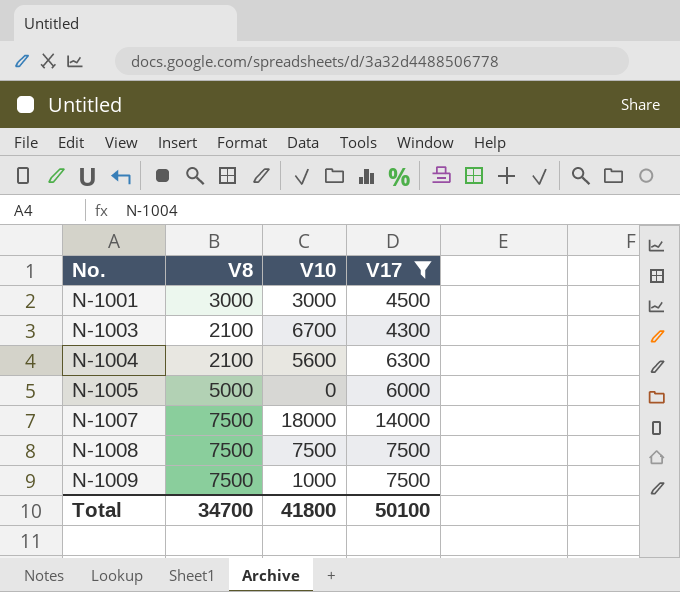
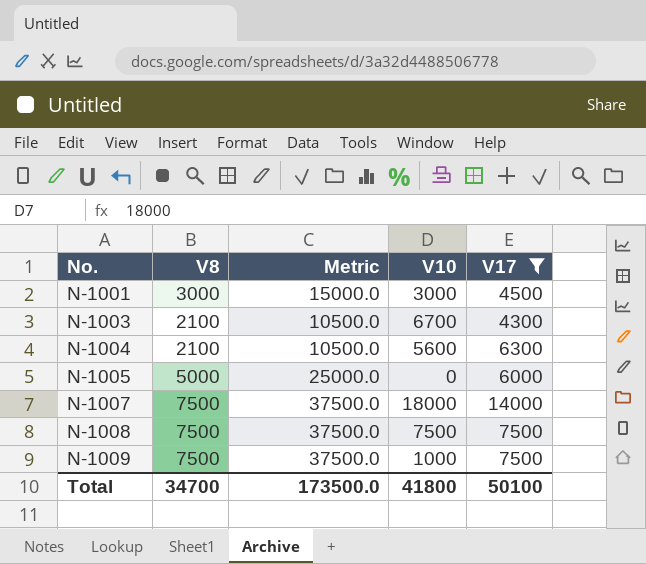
column Metric | formula: none -> [V8] * 5

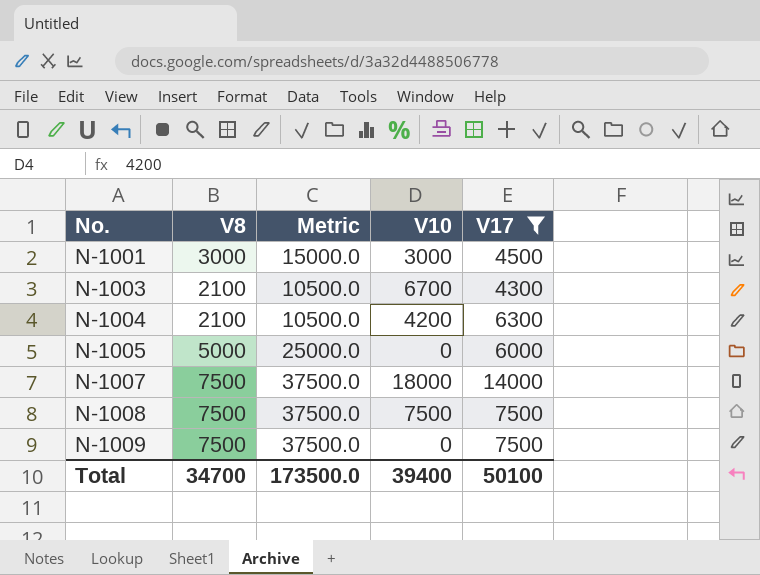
N-1004 | V10: 5600 -> 4200
N-1009 | V10: 1000 -> 0
Total | V10: 41800 -> 39400

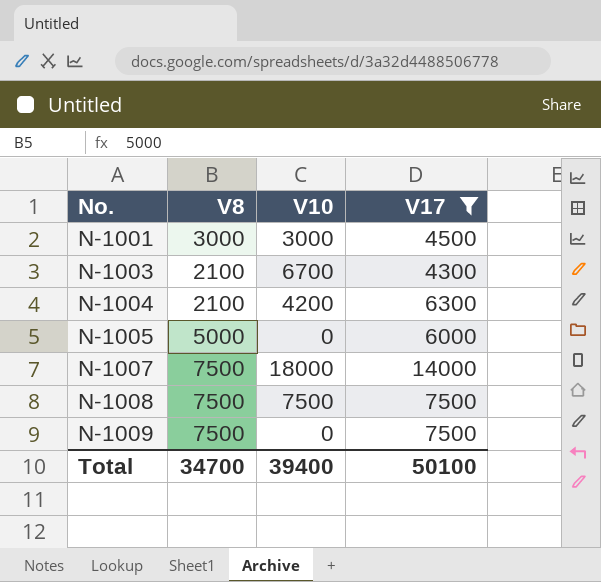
column Metric | formula: [V8] * 5 -> none

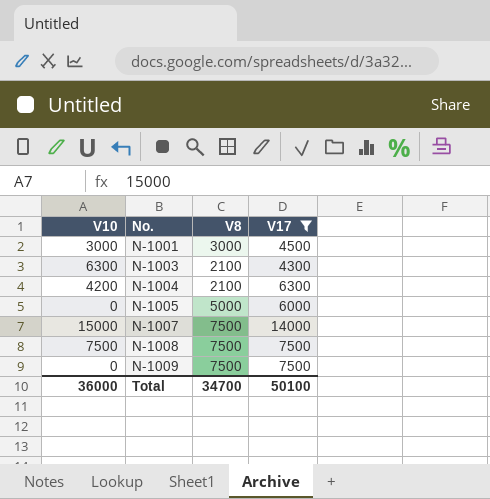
column V10 | position: 3 -> 1
N-1003 | V10: 6700 -> 6300
N-1007 | V10: 18000 -> 15000
Total | V10: 39400 -> 36000

